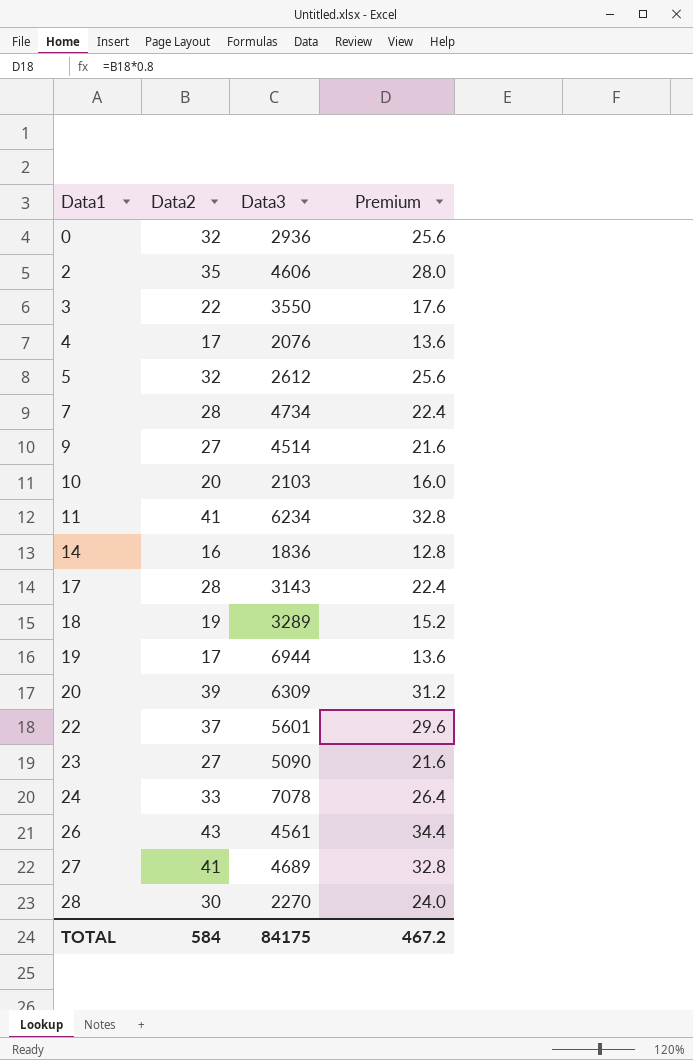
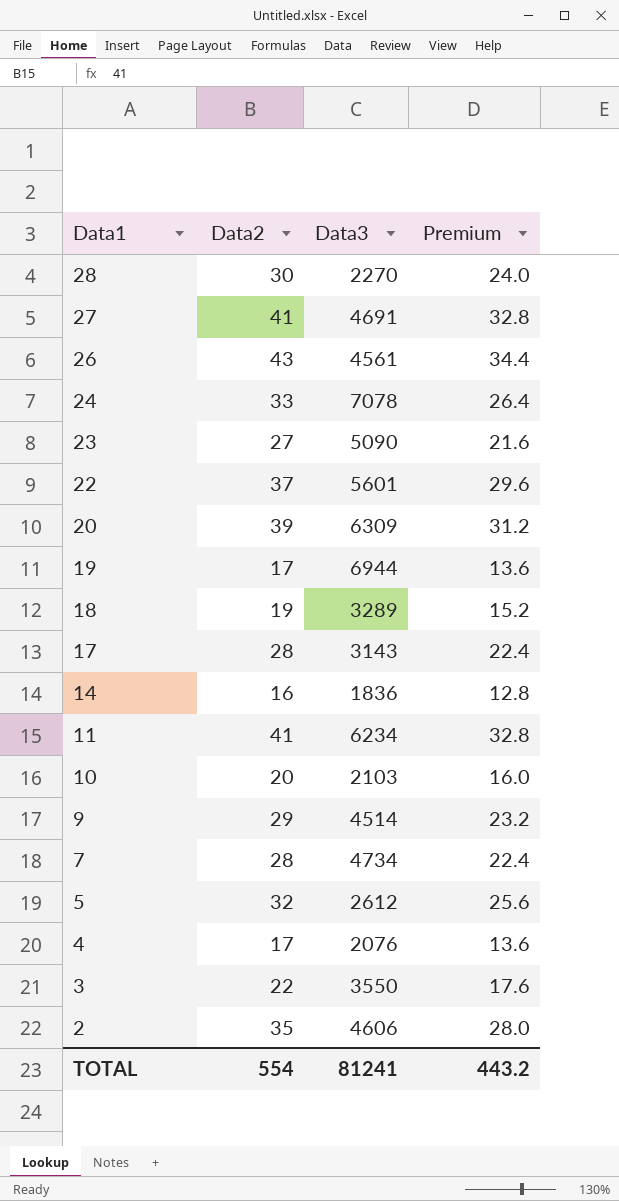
row order: Data1 ascending -> Data1 descending
row 0: 32 | 2936 | 25.6 -> none
27 | Data3: 4689 -> 4691
9 | Data2: 27 -> 29
9 | Premium: 21.6 -> 23.2
TOTAL | Data2: 584 -> 554
TOTAL | Data3: 84175 -> 81241
TOTAL | Premium: 467.2 -> 443.2

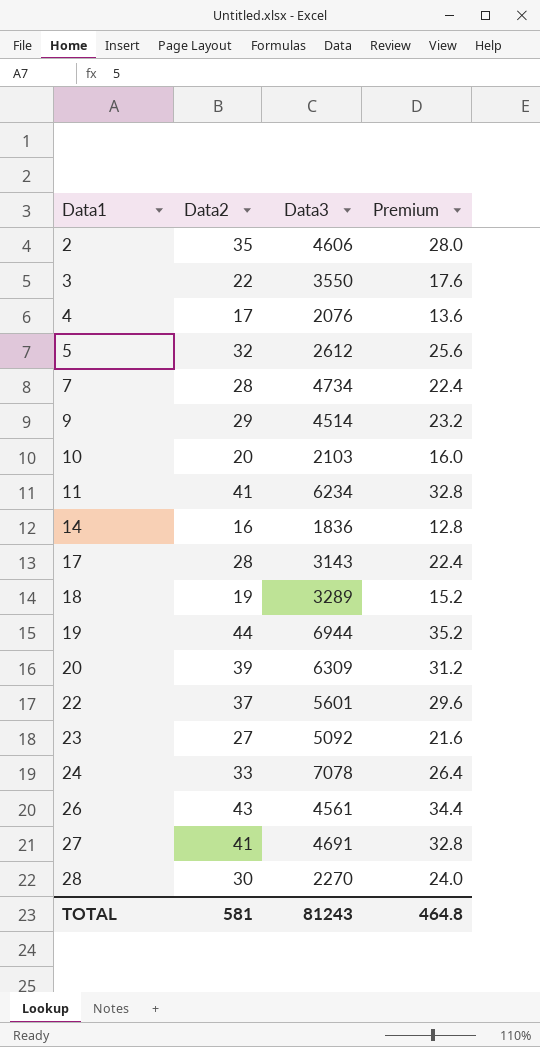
row order: Data1 descending -> Data1 ascending
19 | Data2: 17 -> 44
19 | Premium: 13.6 -> 35.2
23 | Data3: 5090 -> 5092
TOTAL | Data2: 554 -> 581
TOTAL | Data3: 81241 -> 81243
TOTAL | Premium: 443.2 -> 464.8

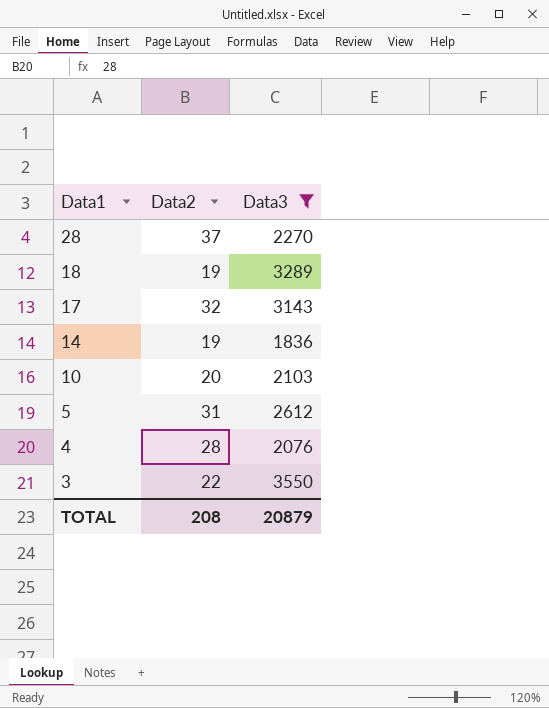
filter: none -> Data3 <= 3550
row order: Data1 ascending -> Data1 descending
column Premium | formula: [Data2] * 0.8 -> none
28 | Data2: 30 -> 37
17 | Data2: 28 -> 32
14 | Data2: 16 -> 19
5 | Data2: 32 -> 31
4 | Data2: 17 -> 28
TOTAL | Data2: 581 -> 208
TOTAL | Data3: 81243 -> 20879

